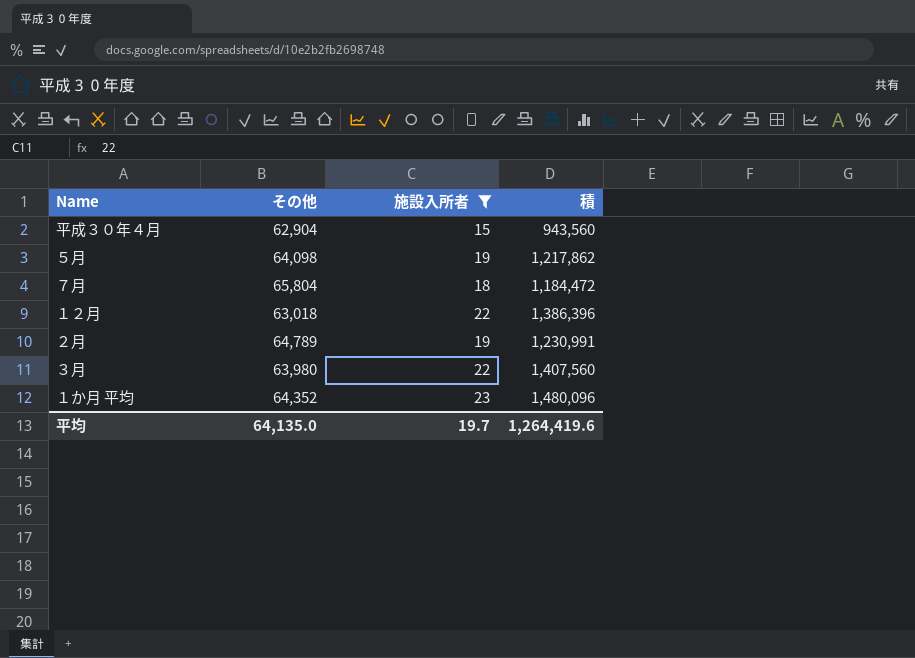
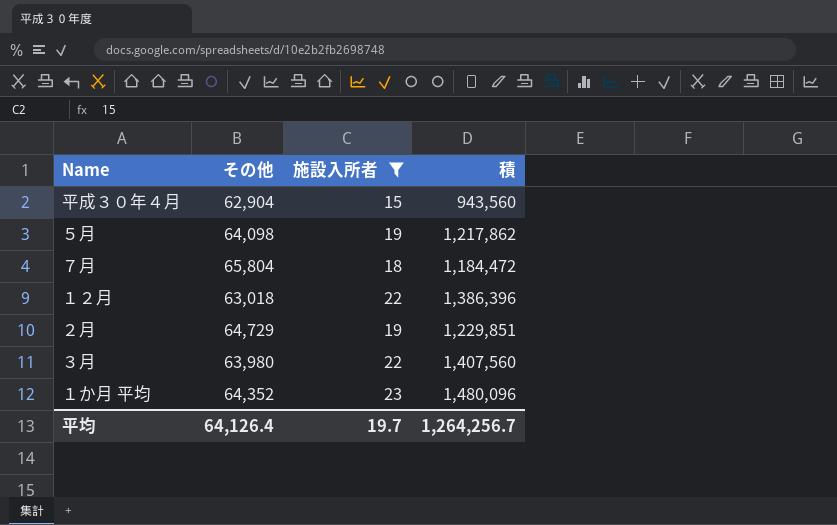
２月 | その他: 64,789 -> 64,729
２月 | 積: 1,230,991 -> 1,229,851
平均 | その他: 64,135.0 -> 64,126.4
平均 | 積: 1,264,419.6 -> 1,264,256.7

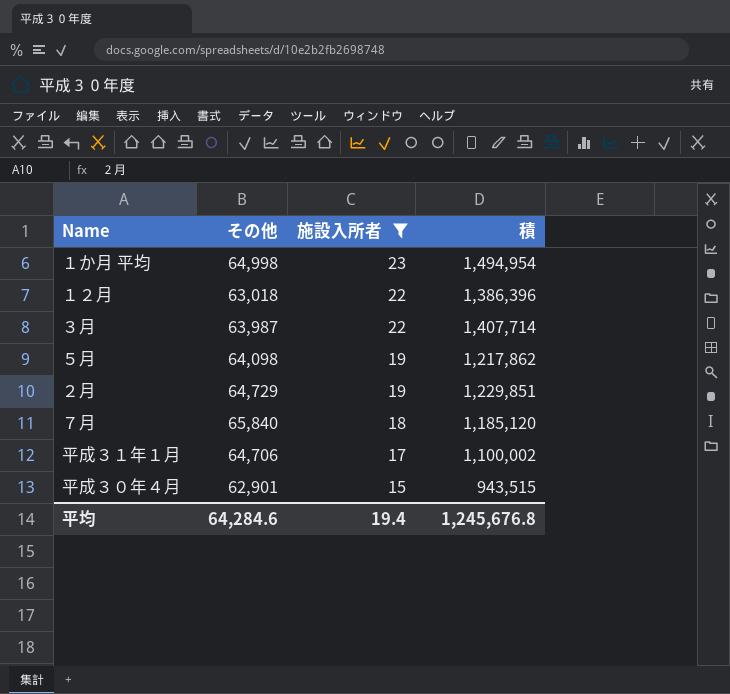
row order: none -> 施設入所者 descending
１か月 平均 | その他: 64,352 -> 64,998
１か月 平均 | 積: 1,480,096 -> 1,494,954
３月 | その他: 63,980 -> 63,987
３月 | 積: 1,407,560 -> 1,407,714
７月 | その他: 65,804 -> 65,840
７月 | 積: 1,184,472 -> 1,185,120
row 平成３１年１月: none -> 64,706 | 17 | 1,100,002
平成３０年４月 | その他: 62,904 -> 62,901
平成３０年４月 | 積: 943,560 -> 943,515
平均 | その他: 64,126.4 -> 64,284.6
平均 | 施設入所者: 19.7 -> 19.4
平均 | 積: 1,264,256.7 -> 1,245,676.8

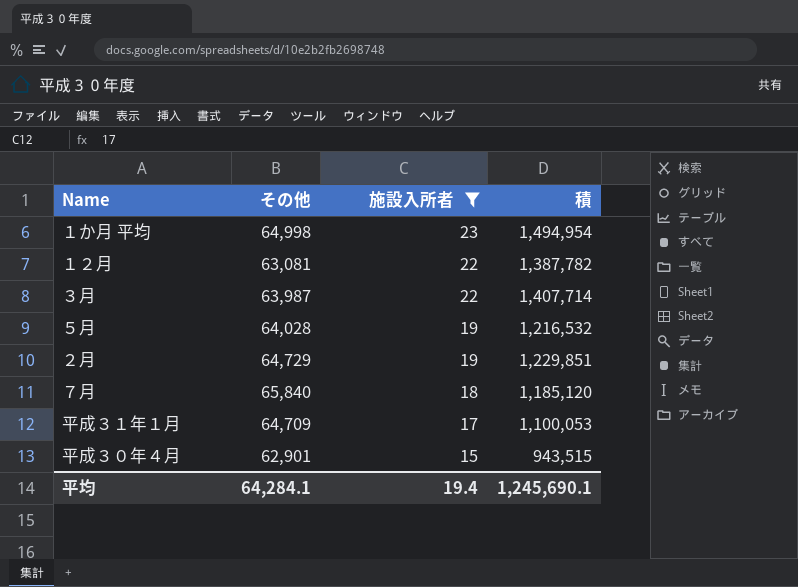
１２月 | その他: 63,018 -> 63,081
１２月 | 積: 1,386,396 -> 1,387,782
５月 | その他: 64,098 -> 64,028
５月 | 積: 1,217,862 -> 1,216,532
平成３１年１月 | その他: 64,706 -> 64,709
平成３１年１月 | 積: 1,100,002 -> 1,100,053
平均 | その他: 64,284.6 -> 64,284.1
平均 | 積: 1,245,676.8 -> 1,245,690.1

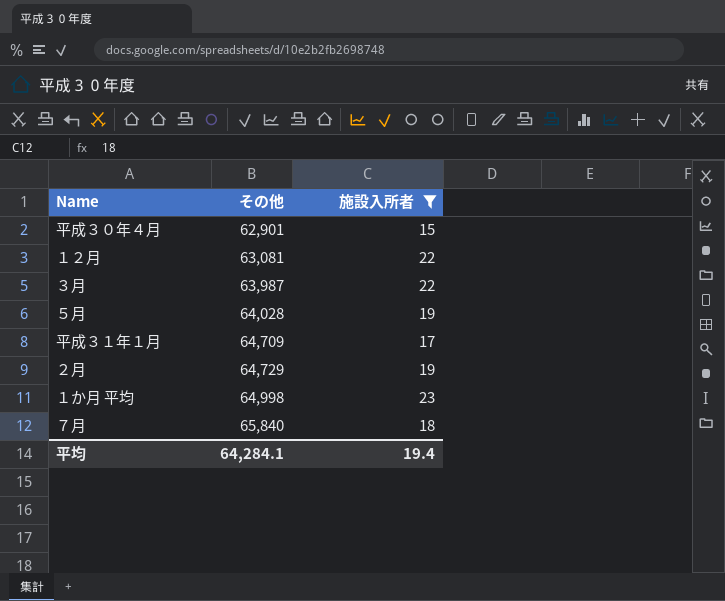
row order: 施設入所者 descending -> その他 ascending
column 積 | formula: [その他] * [施設入所者] -> none

